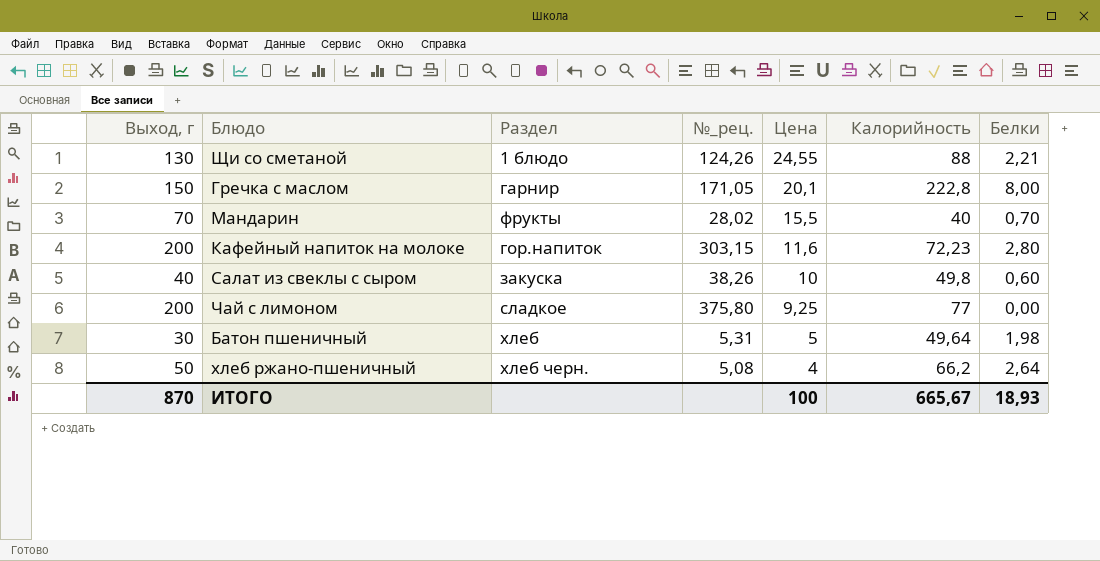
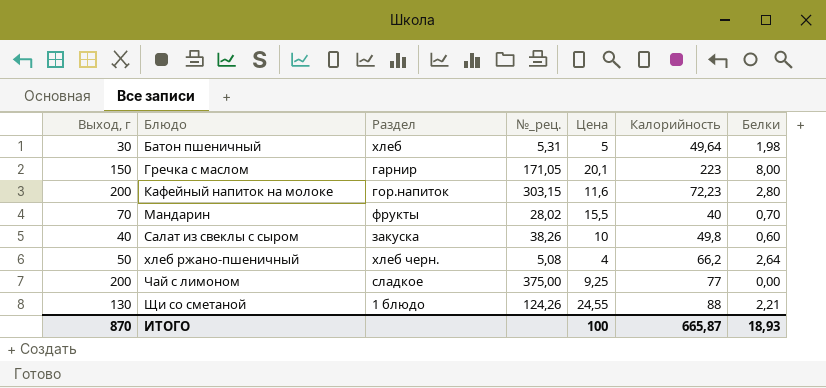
row order: Цена descending -> Блюдо ascending
Гречка с маслом | Калорийность: 222,8 -> 223
Чай с лимоном | №_рец.: 375,80 -> 375,00
ИТОГО | Калорийность: 665,67 -> 665,87

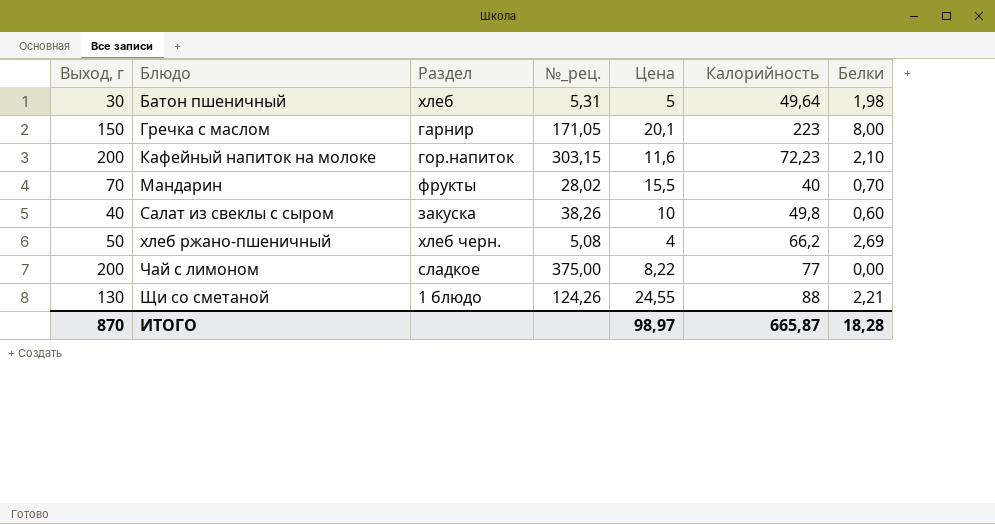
Кафейный напиток на молоке | Белки: 2,80 -> 2,10
хлеб ржано-пшеничный | Белки: 2,64 -> 2,69
Чай с лимоном | Цена: 9,25 -> 8,22
ИТОГО | Цена: 100 -> 98,97
ИТОГО | Белки: 18,93 -> 18,28

